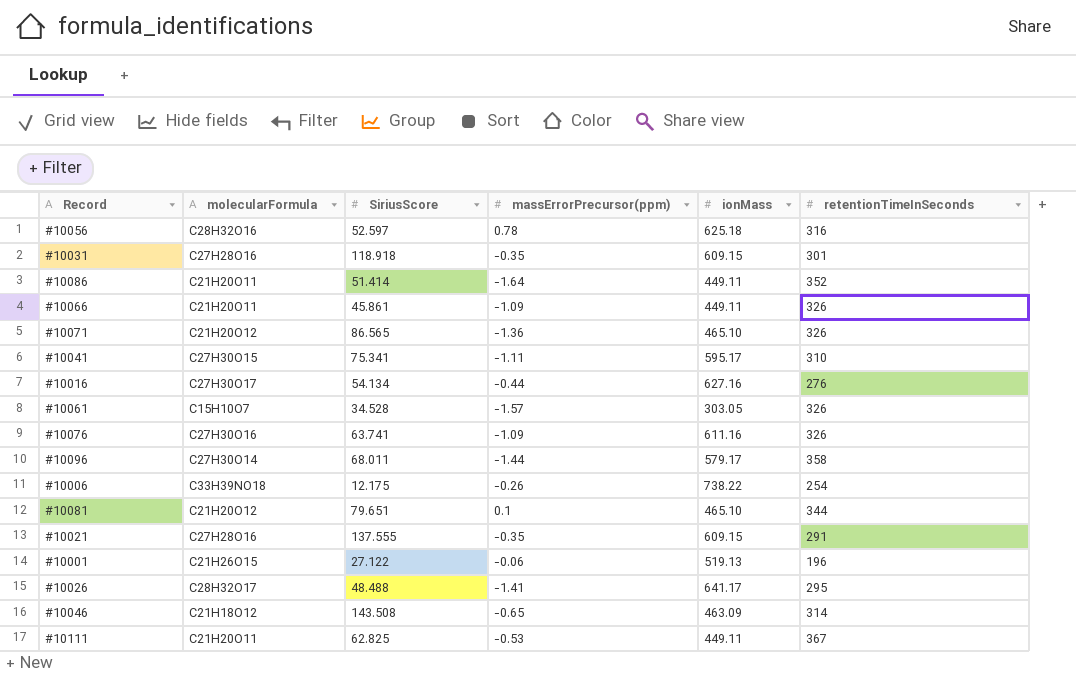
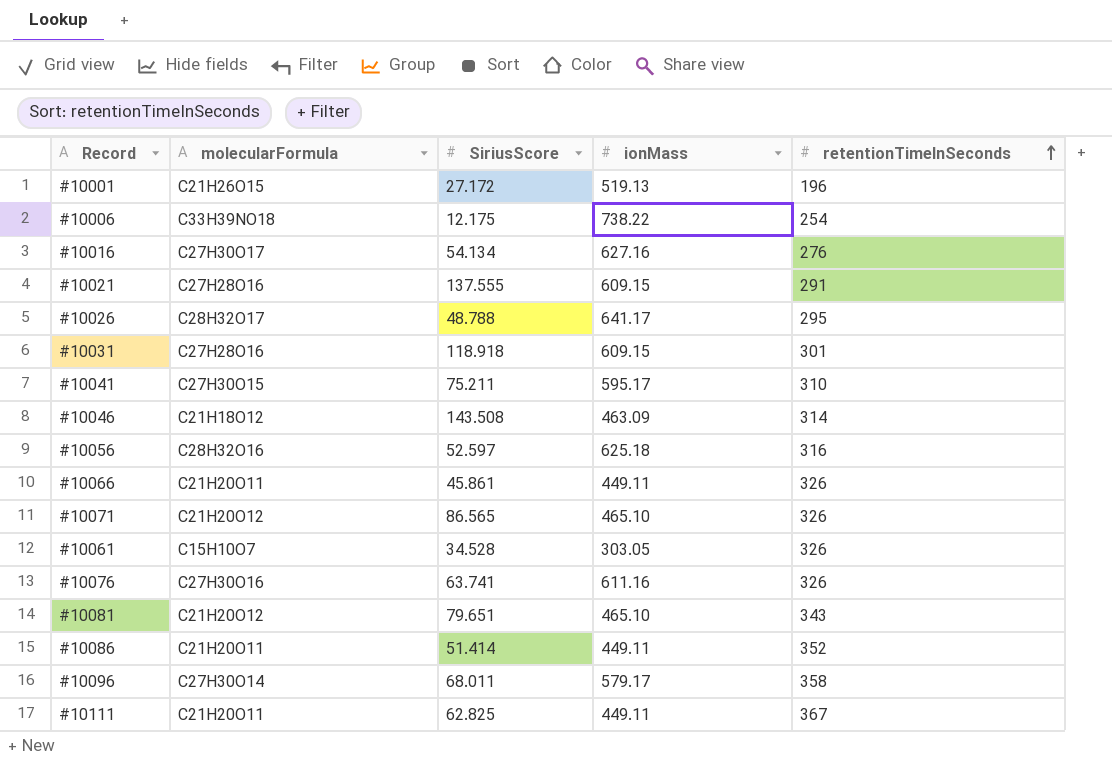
row order: none -> retentionTimeInSeconds ascending
column massErrorPrecursor(ppm) | position: 4 -> none
#10001 | SiriusScore: 27.122 -> 27.172
#10026 | SiriusScore: 48.488 -> 48.788
#10041 | SiriusScore: 75.341 -> 75.211
#10081 | retentionTimeInSeconds: 344 -> 343

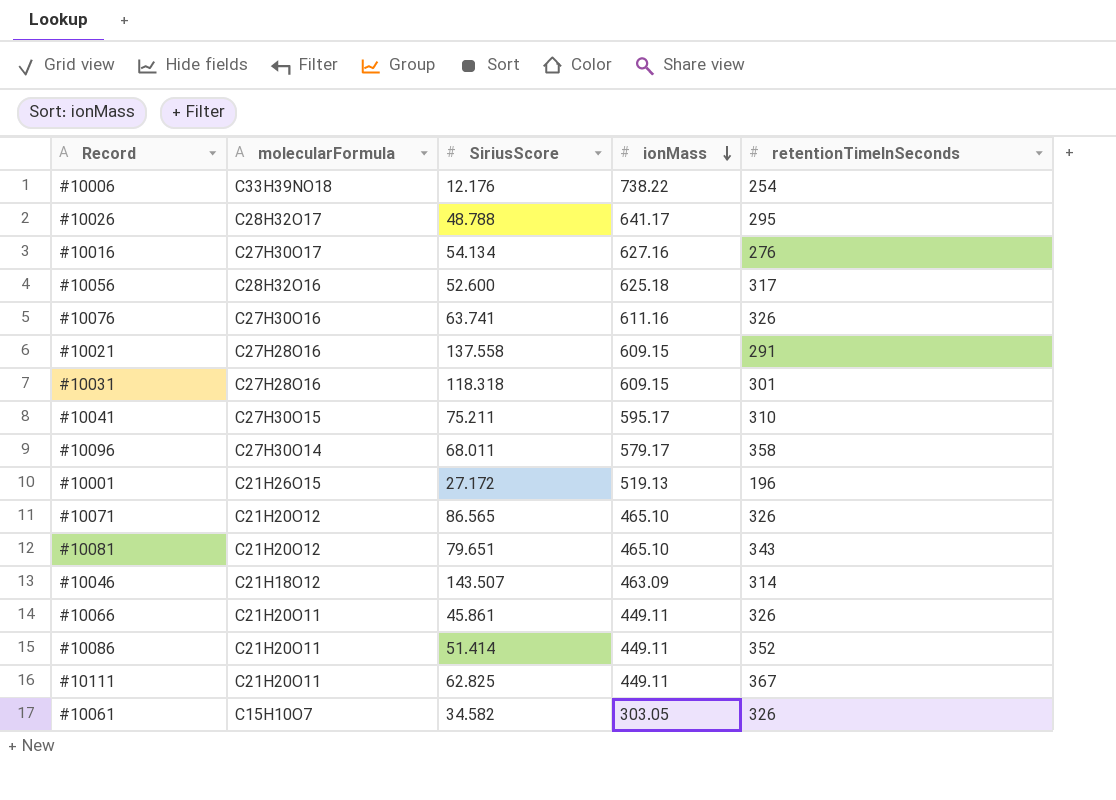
row order: retentionTimeInSeconds ascending -> ionMass descending
#10006 | SiriusScore: 12.175 -> 12.176
#10056 | SiriusScore: 52.597 -> 52.600
#10056 | retentionTimeInSeconds: 316 -> 317
#10021 | SiriusScore: 137.555 -> 137.558
#10031 | SiriusScore: 118.918 -> 118.318
#10046 | SiriusScore: 143.508 -> 143.507
#10061 | SiriusScore: 34.528 -> 34.582

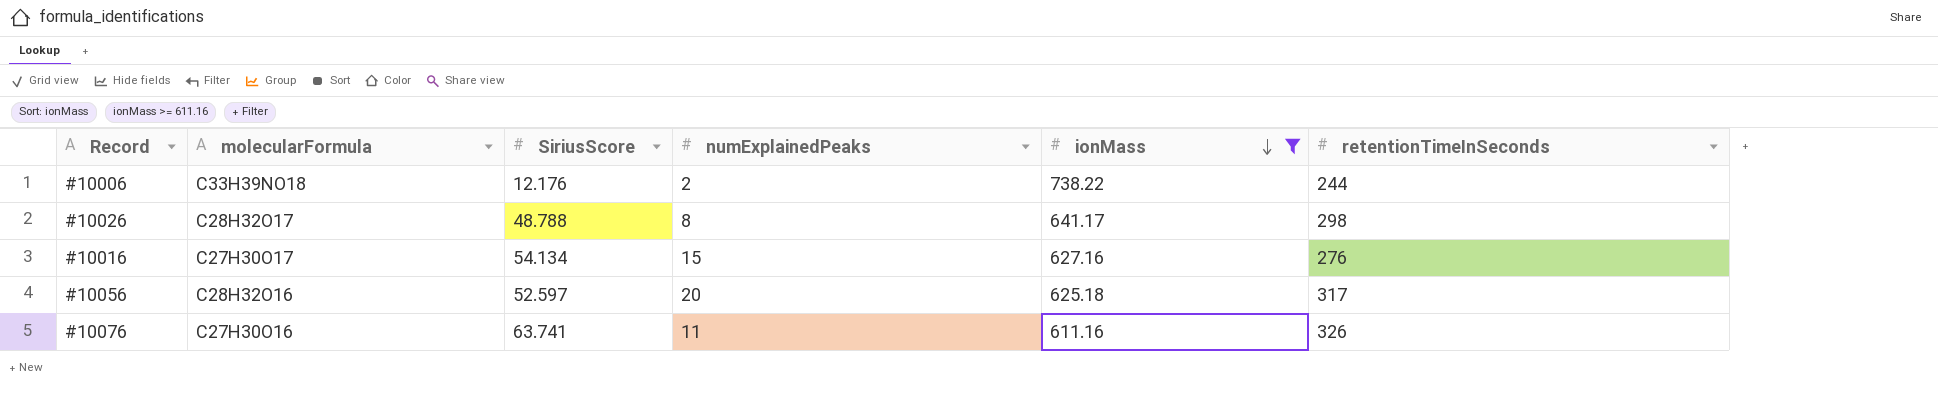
filter: none -> ionMass >= 611.16
column numExplainedPeaks | position: none -> 4
#10006 | retentionTimeInSeconds: 254 -> 244
#10026 | retentionTimeInSeconds: 295 -> 298
#10056 | SiriusScore: 52.600 -> 52.597

